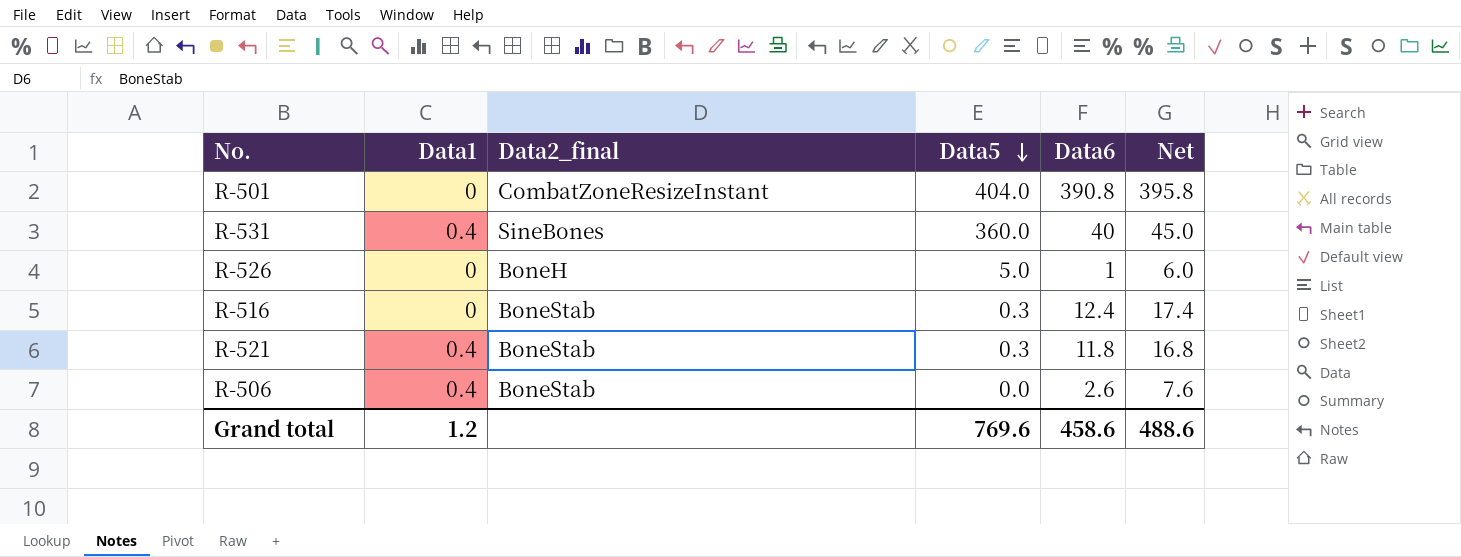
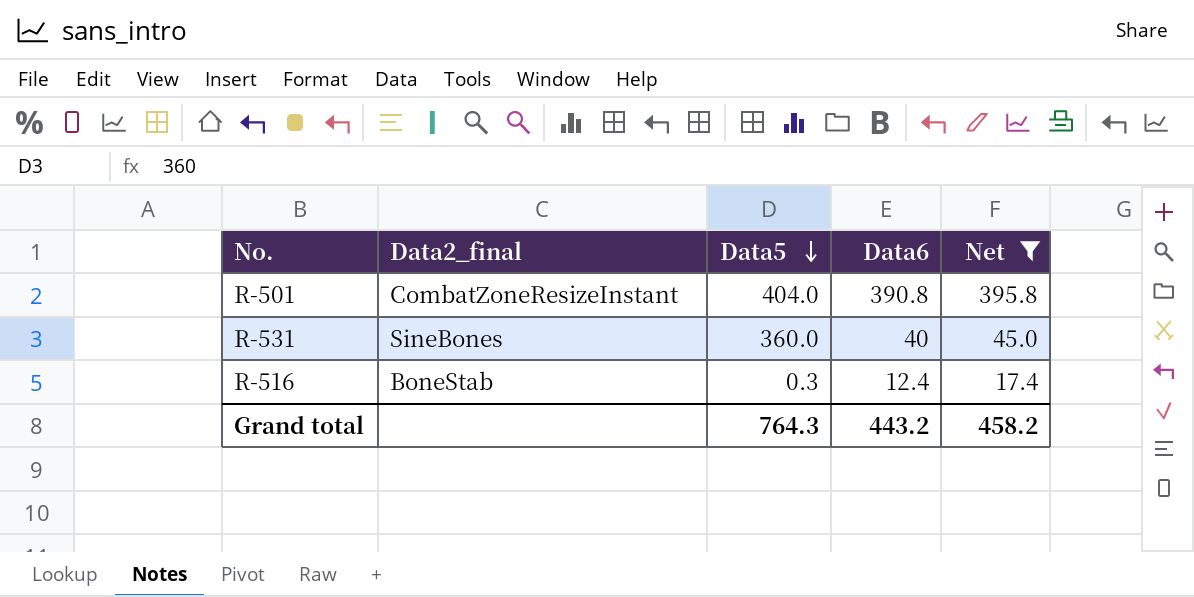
filter: none -> Net >= 17.4
column Data1 | position: 2 -> none
Grand total | Data5: 769.6 -> 764.3
Grand total | Data6: 458.6 -> 443.2
Grand total | Net: 488.6 -> 458.2

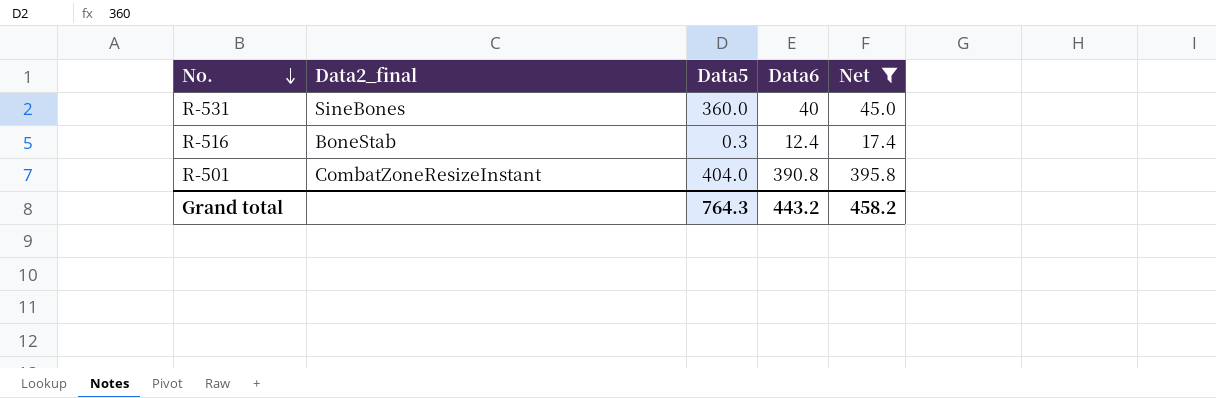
row order: Data5 descending -> No. descending

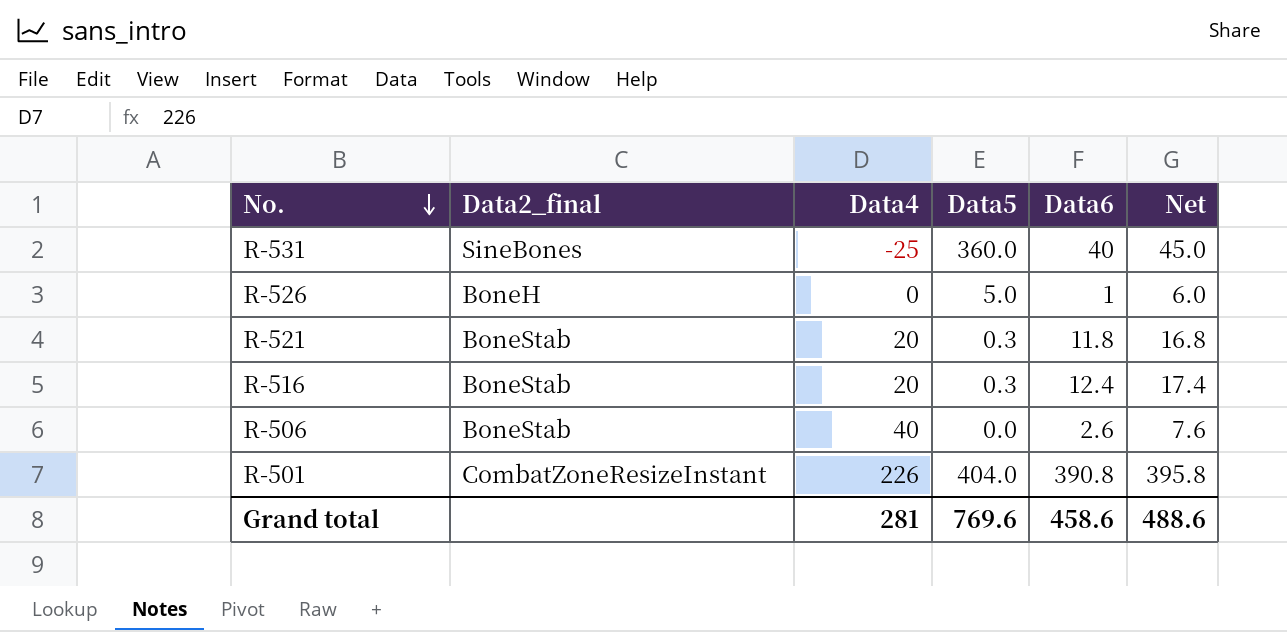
filter: Net >= 17.4 -> none
column Data4 | position: none -> 3
Grand total | Data5: 764.3 -> 769.6
Grand total | Data6: 443.2 -> 458.6
Grand total | Net: 458.2 -> 488.6

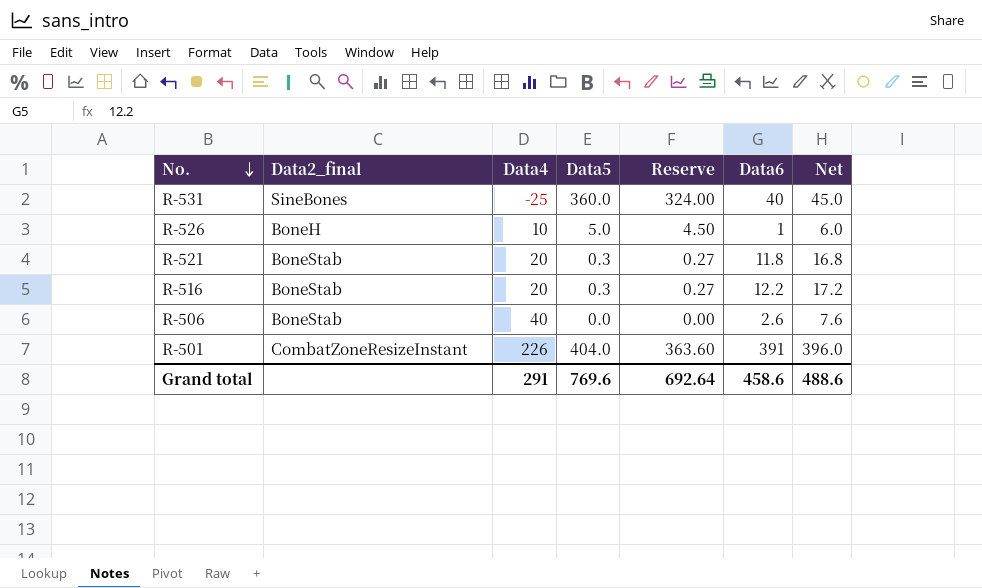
column Reserve | formula: none -> [Data5] * 0.9
R-526 | Data4: 0 -> 10
R-516 | Data6: 12.4 -> 12.2
R-516 | Net: 17.4 -> 17.2
R-501 | Data6: 390.8 -> 391
R-501 | Net: 395.8 -> 396.0
Grand total | Data4: 281 -> 291

